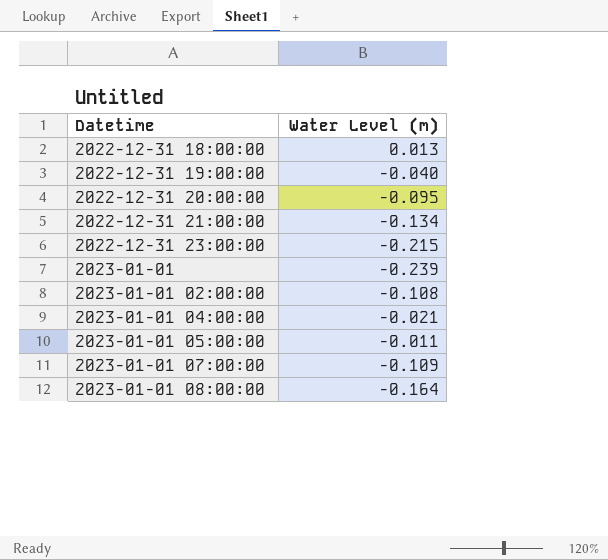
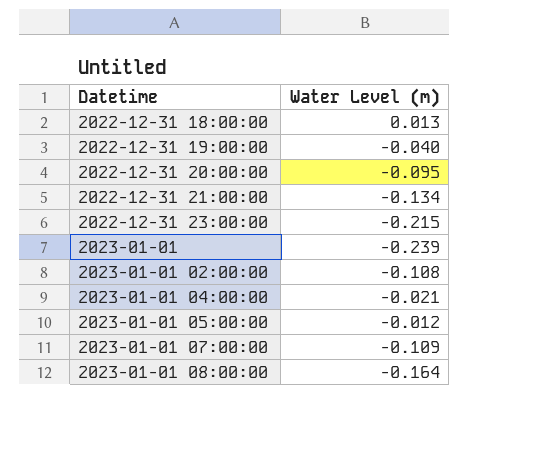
2023-01-01 05:00:00 | Water Level (m): -0.011 -> -0.012

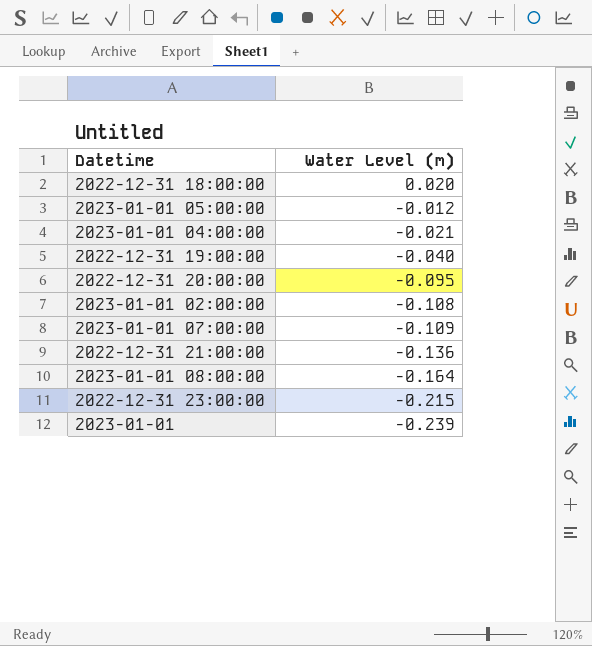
row order: Datetime ascending -> Water Level (m) descending
2022-12-31 18:00:00 | Water Level (m): 0.013 -> 0.020
2022-12-31 21:00:00 | Water Level (m): -0.134 -> -0.136

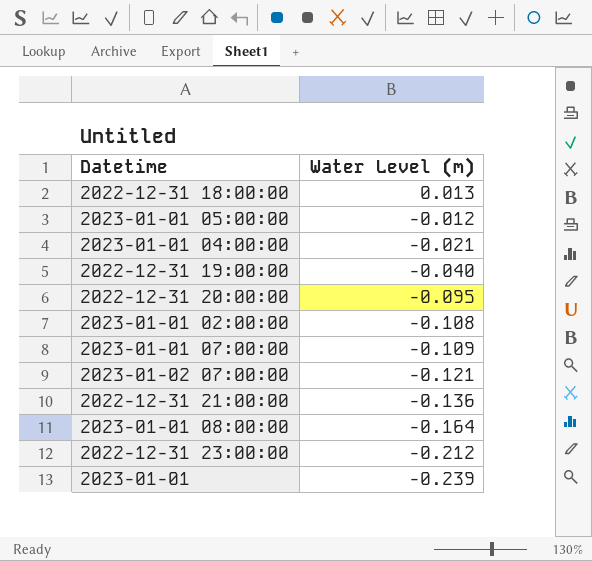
2022-12-31 18:00:00 | Water Level (m): 0.020 -> 0.013
row 2023-01-02 07:00:00: none -> -0.121
2022-12-31 23:00:00 | Water Level (m): -0.215 -> -0.212

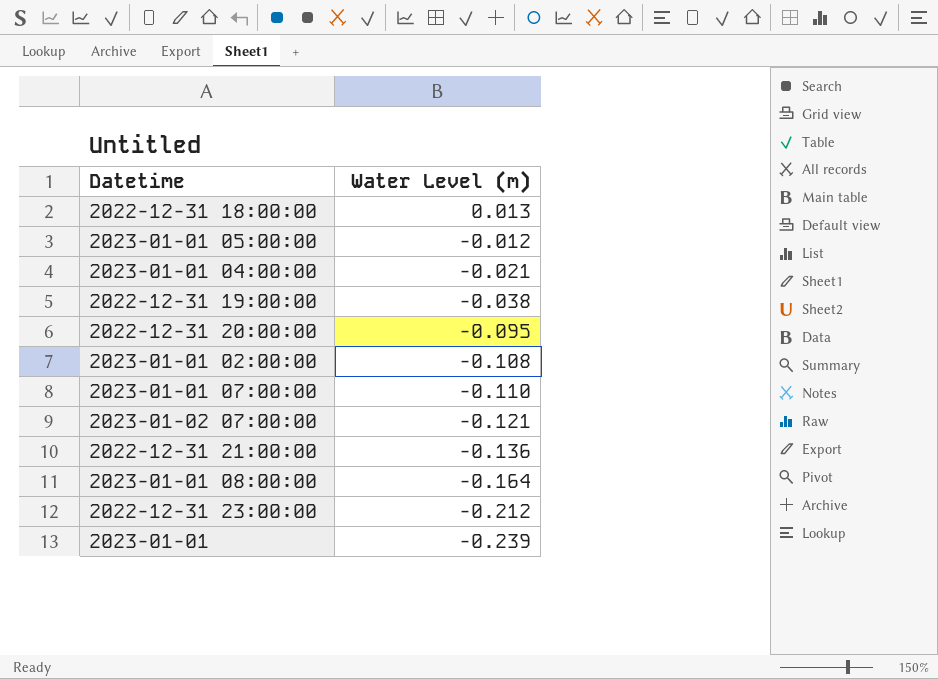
2022-12-31 19:00:00 | Water Level (m): -0.040 -> -0.038
2023-01-01 07:00:00 | Water Level (m): -0.109 -> -0.110

